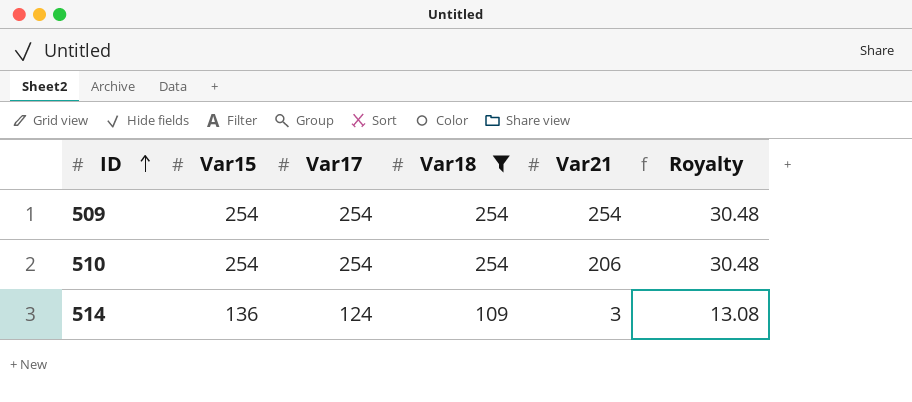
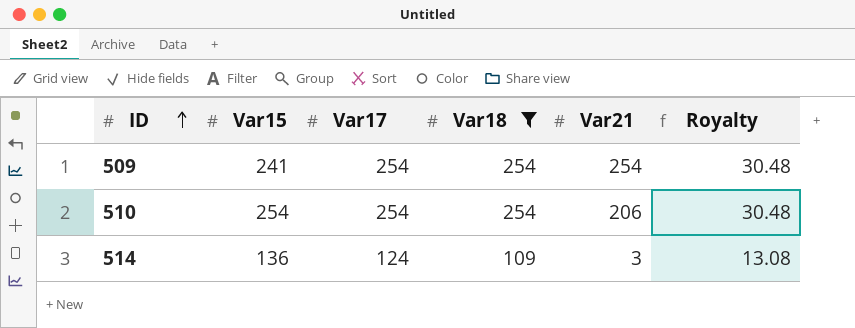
509 | Var15: 254 -> 241

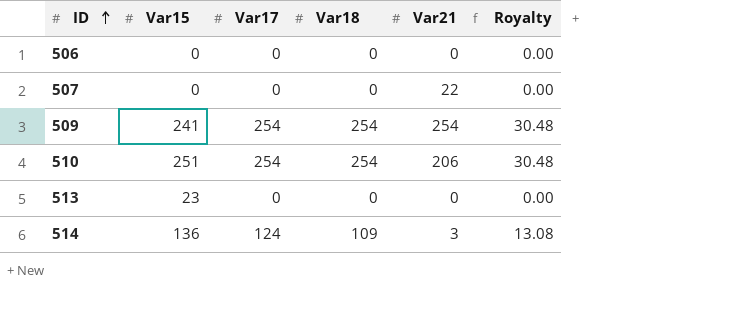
filter: Var18 != 0 -> none
510 | Var15: 254 -> 251

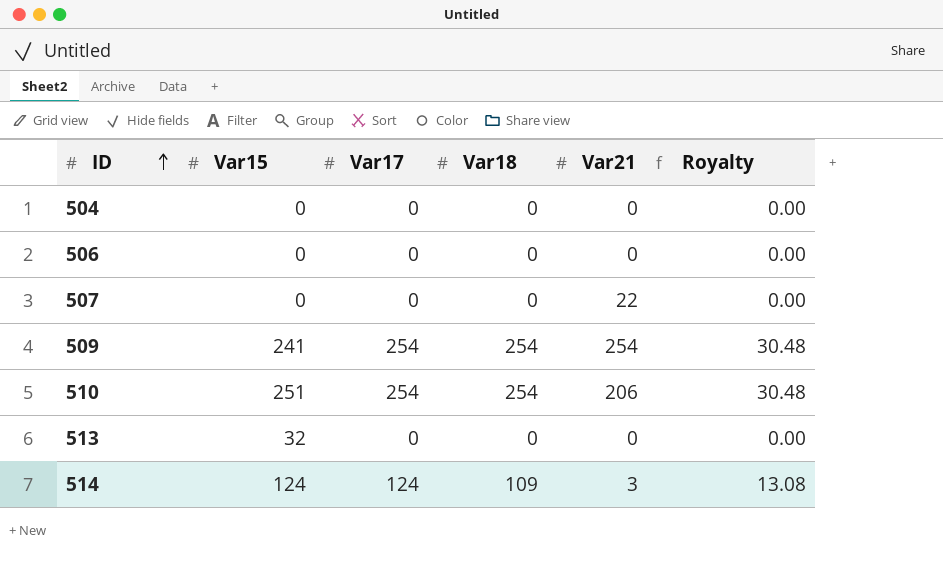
row 504: none -> 0 | 0 | 0 | 0 | 0.00
513 | Var15: 23 -> 32
514 | Var15: 136 -> 124

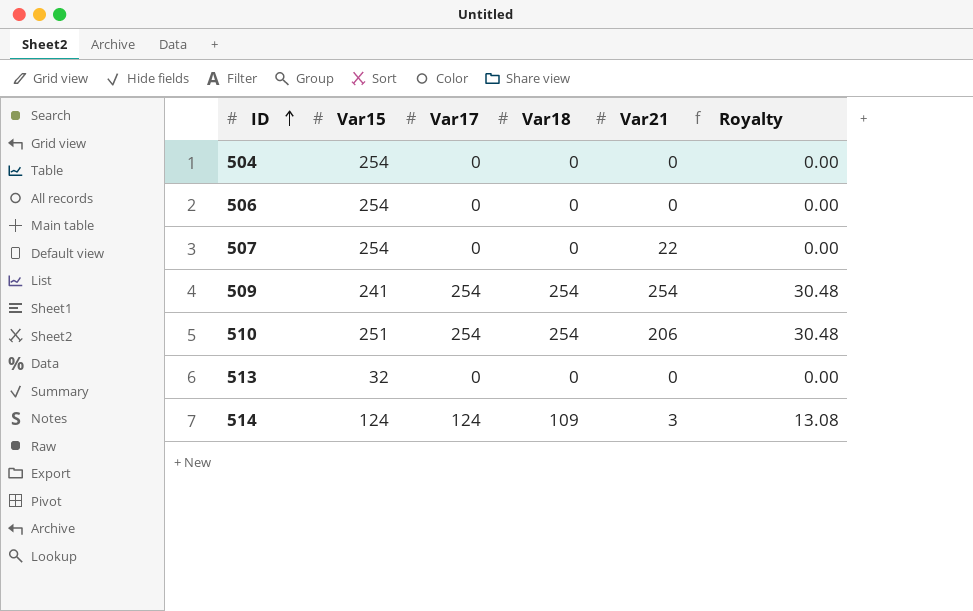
504 | Var15: 0 -> 254
506 | Var15: 0 -> 254
507 | Var15: 0 -> 254

